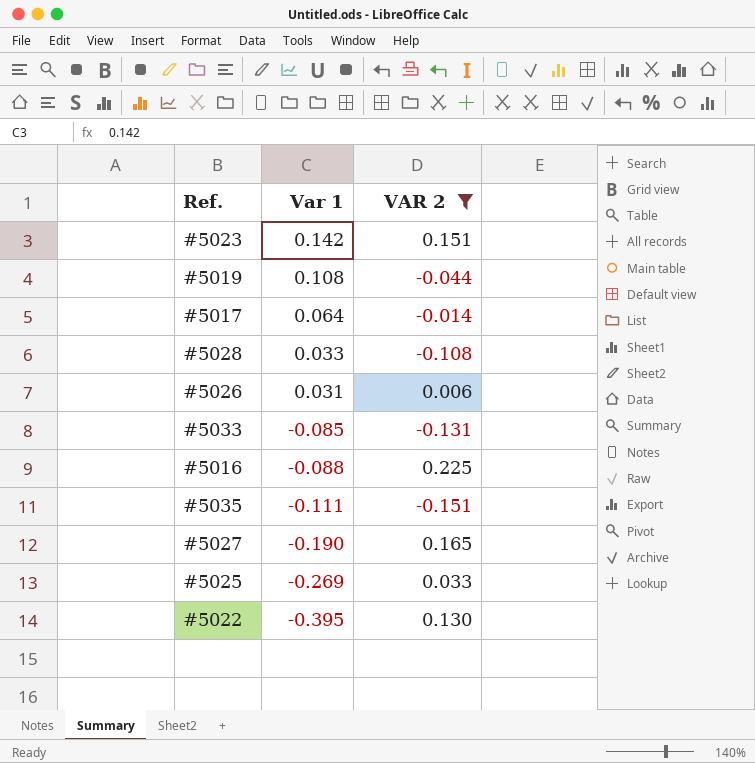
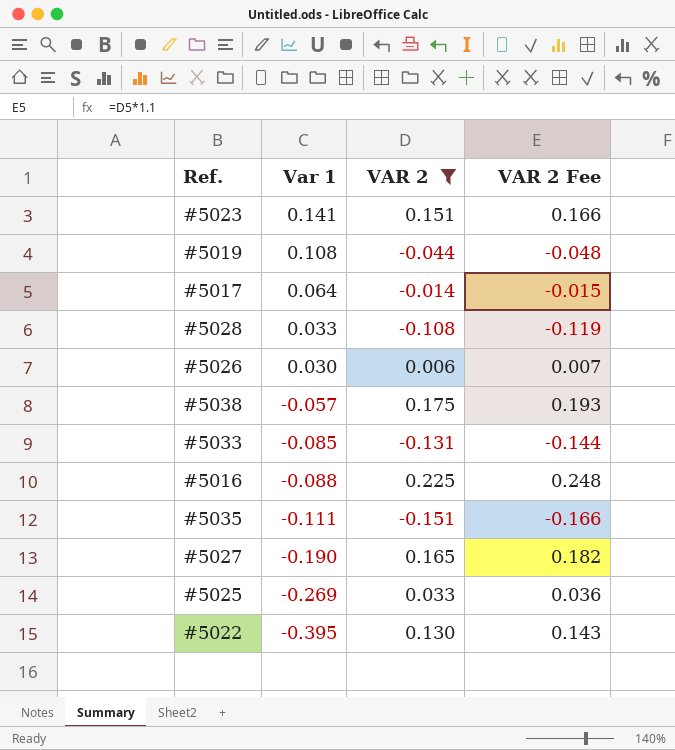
column VAR 2 Fee | formula: none -> [VAR 2] * 1.1
#5023 | Var 1: 0.142 -> 0.141
#5026 | Var 1: 0.031 -> 0.030
row #5038: none -> -0.057 | 0.175 | 0.193

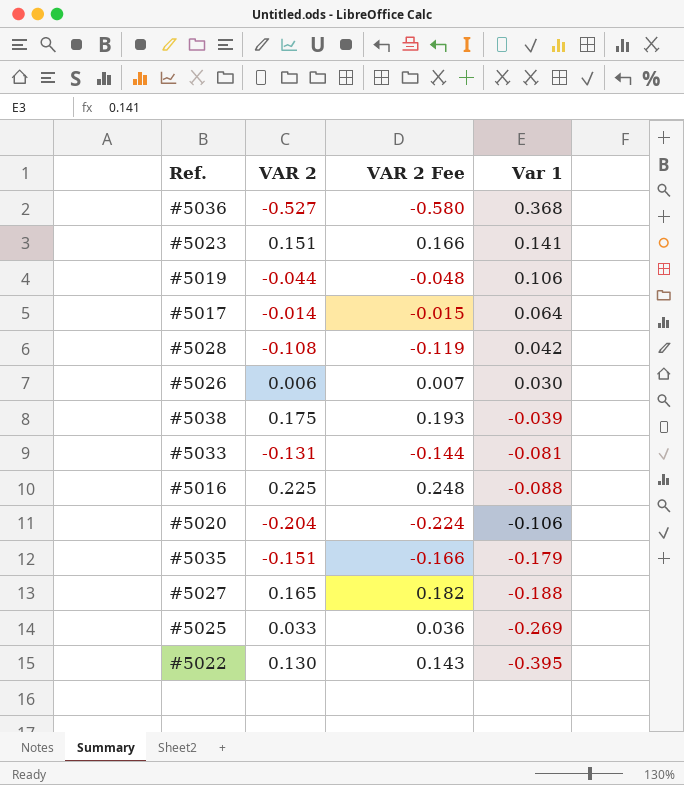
filter: VAR 2 >= -0.151 -> none
column Var 1 | position: 2 -> 4
#5019 | Var 1: 0.108 -> 0.106
#5028 | Var 1: 0.033 -> 0.042
#5038 | Var 1: -0.057 -> -0.039
#5033 | Var 1: -0.085 -> -0.081
#5035 | Var 1: -0.111 -> -0.179
#5027 | Var 1: -0.190 -> -0.188

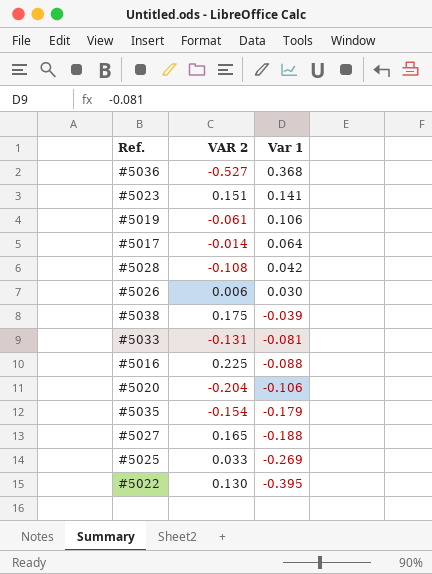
column VAR 2 Fee | formula: [VAR 2] * 1.1 -> none
#5019 | VAR 2: -0.044 -> -0.061
#5035 | VAR 2: -0.151 -> -0.154

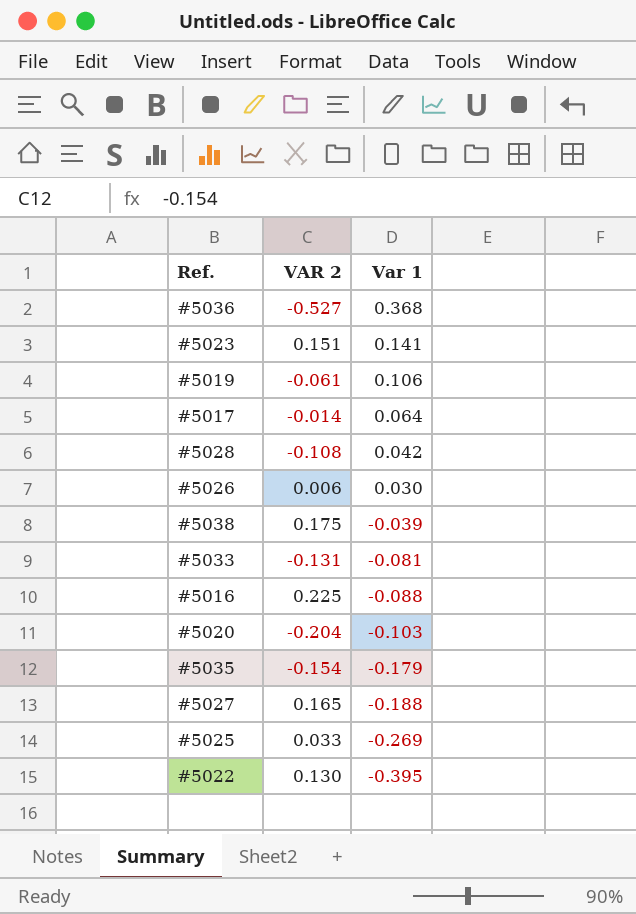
#5020 | Var 1: -0.106 -> -0.103

